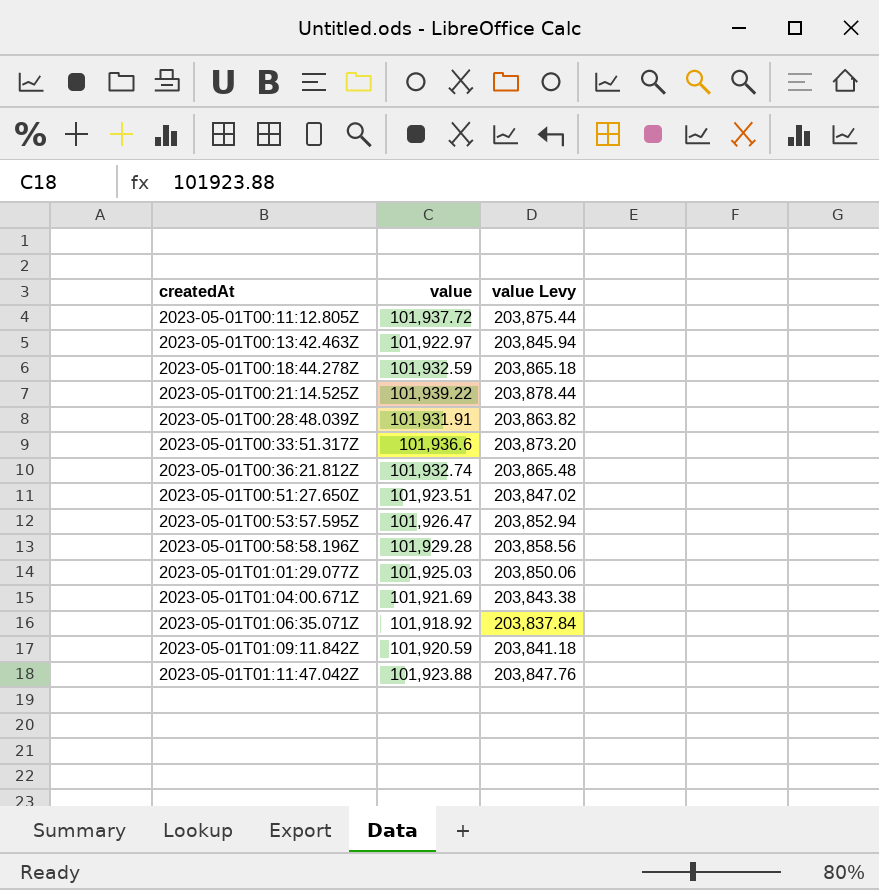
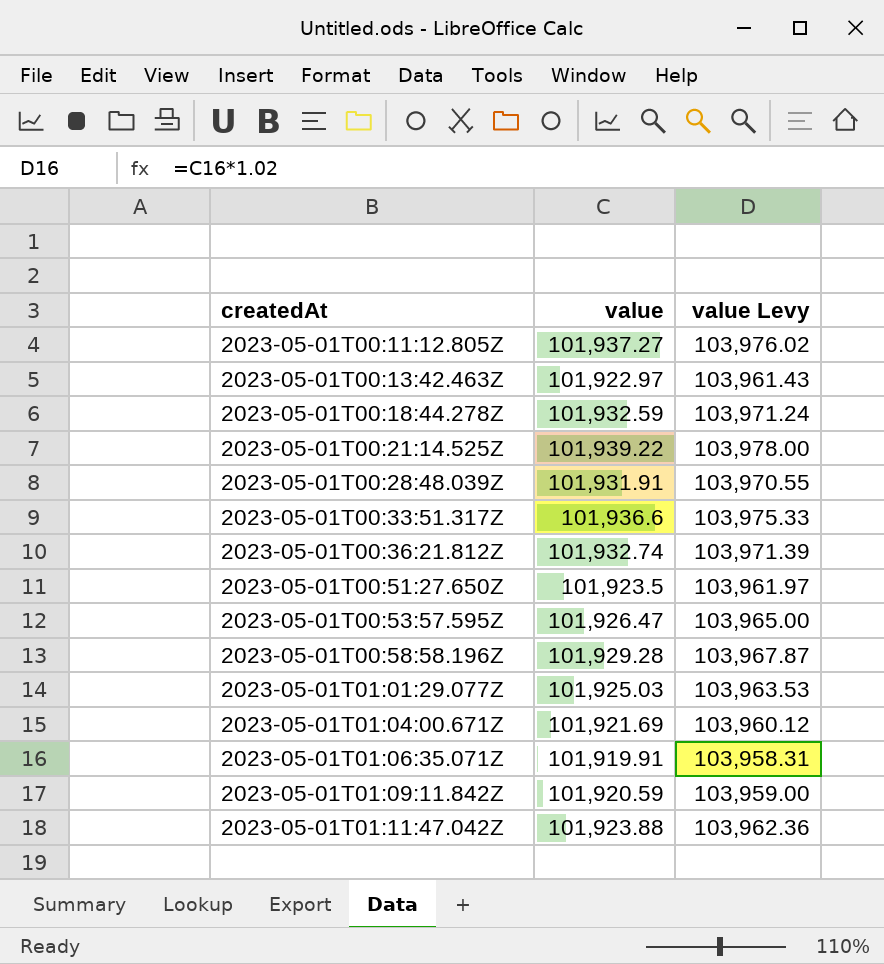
column value Levy | formula: [value] * 2 -> [value] * 1.02
2023-05-01T00:11:12.805Z | value: 101,937.72 -> 101,937.27
2023-05-01T00:51:27.650Z | value: 101,923.51 -> 101,923.5
2023-05-01T01:06:35.071Z | value: 101,918.92 -> 101,919.91

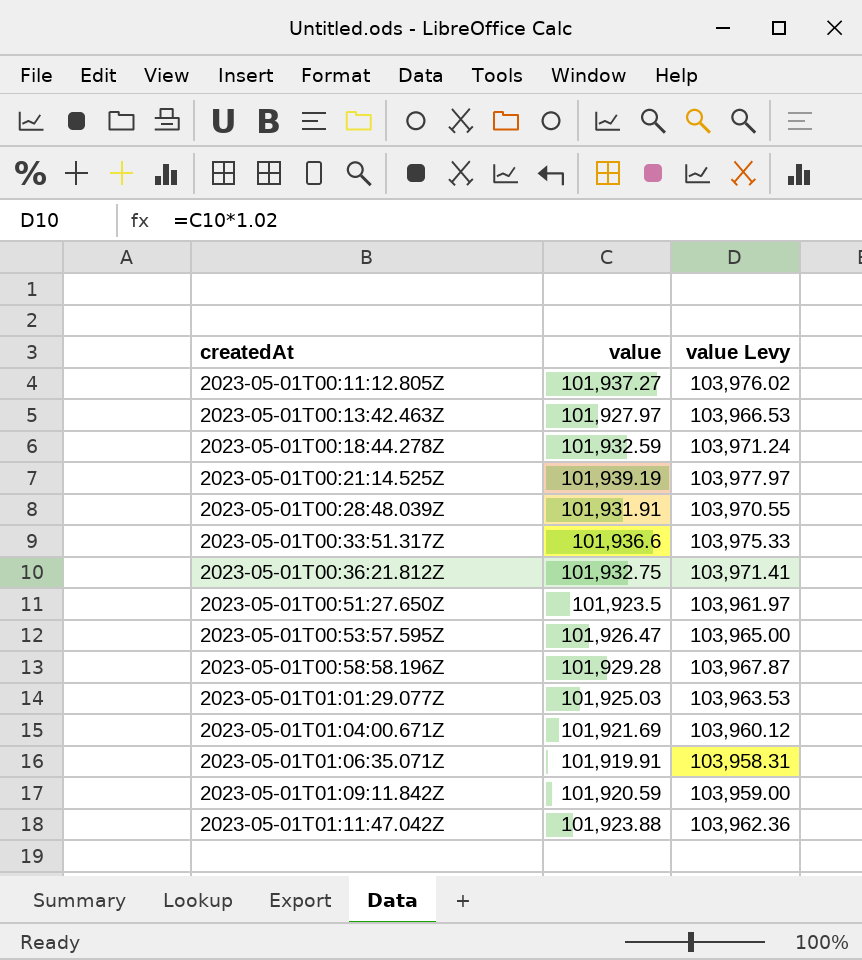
2023-05-01T00:13:42.463Z | value: 101,922.97 -> 101,927.97
2023-05-01T00:13:42.463Z | value Levy: 103,961.43 -> 103,966.53
2023-05-01T00:21:14.525Z | value: 101,939.22 -> 101,939.19
2023-05-01T00:21:14.525Z | value Levy: 103,978.00 -> 103,977.97
2023-05-01T00:36:21.812Z | value: 101,932.74 -> 101,932.75
2023-05-01T00:36:21.812Z | value Levy: 103,971.39 -> 103,971.41

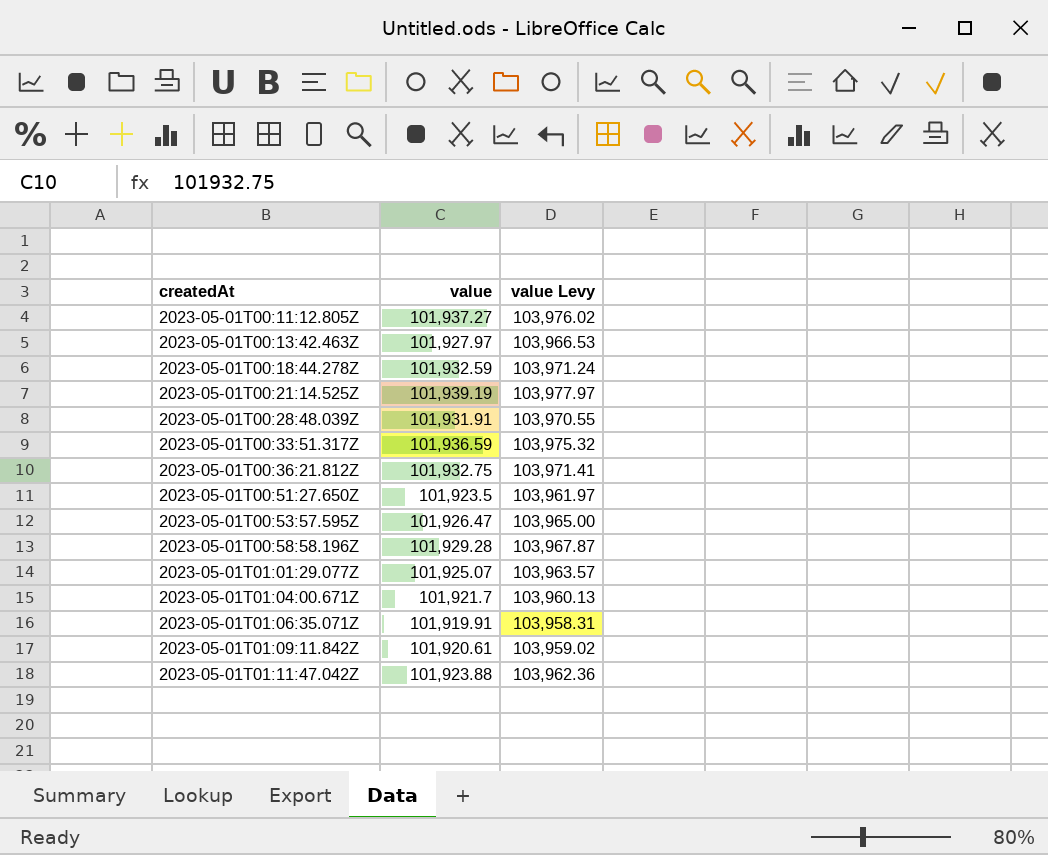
2023-05-01T00:33:51.317Z | value: 101,936.6 -> 101,936.59
2023-05-01T00:33:51.317Z | value Levy: 103,975.33 -> 103,975.32
2023-05-01T01:01:29.077Z | value: 101,925.03 -> 101,925.07
2023-05-01T01:01:29.077Z | value Levy: 103,963.53 -> 103,963.57
2023-05-01T01:04:00.671Z | value: 101,921.69 -> 101,921.7
2023-05-01T01:04:00.671Z | value Levy: 103,960.12 -> 103,960.13
2023-05-01T01:09:11.842Z | value: 101,920.59 -> 101,920.61
2023-05-01T01:09:11.842Z | value Levy: 103,959.00 -> 103,959.02

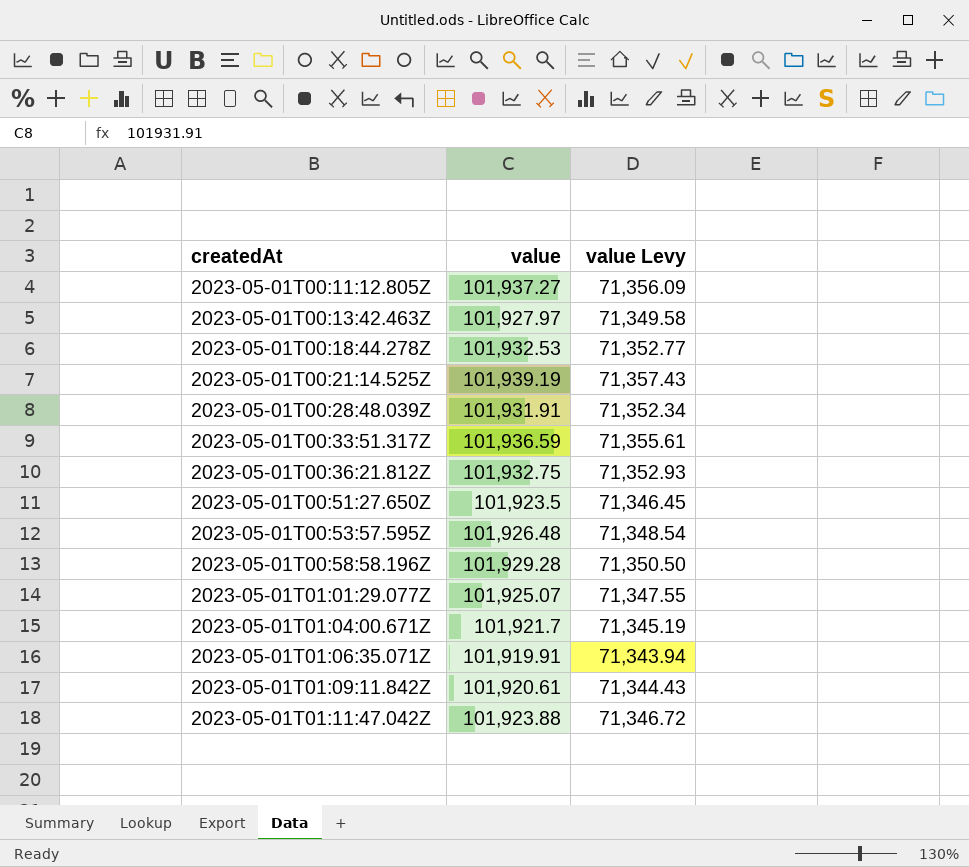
column value Levy | formula: [value] * 1.02 -> [value] * 0.7
2023-05-01T00:18:44.278Z | value: 101,932.59 -> 101,932.53
2023-05-01T00:53:57.595Z | value: 101,926.47 -> 101,926.48

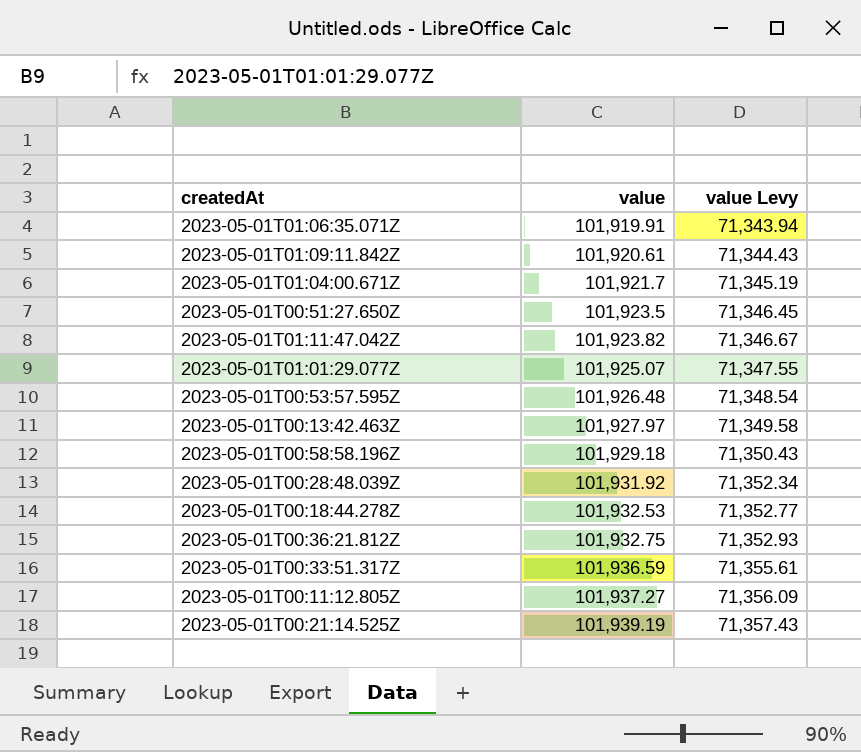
row order: createdAt ascending -> value ascending
2023-05-01T01:11:47.042Z | value: 101,923.88 -> 101,923.82
2023-05-01T01:11:47.042Z | value Levy: 71,346.72 -> 71,346.67
2023-05-01T00:58:58.196Z | value: 101,929.28 -> 101,929.18
2023-05-01T00:58:58.196Z | value Levy: 71,350.50 -> 71,350.43
2023-05-01T00:28:48.039Z | value: 101,931.91 -> 101,931.92

